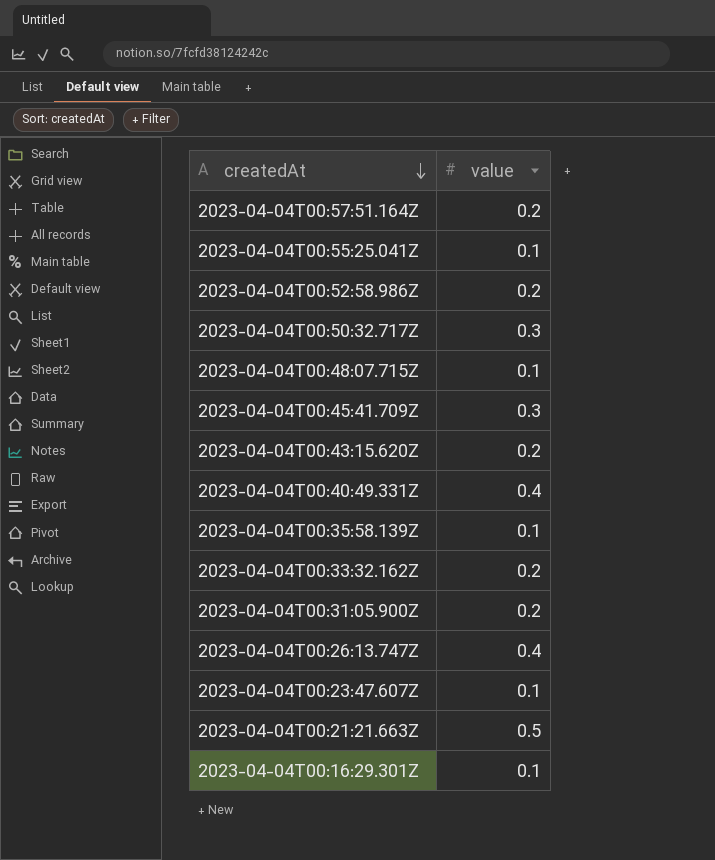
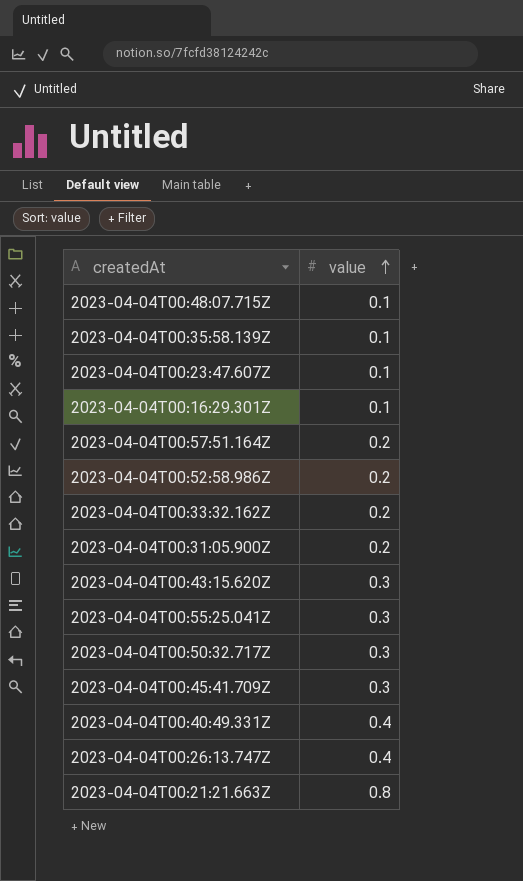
row order: createdAt descending -> value ascending
2023-04-04T00:43:15.620Z | value: 0.2 -> 0.3
2023-04-04T00:55:25.041Z | value: 0.1 -> 0.3
2023-04-04T00:21:21.663Z | value: 0.5 -> 0.8

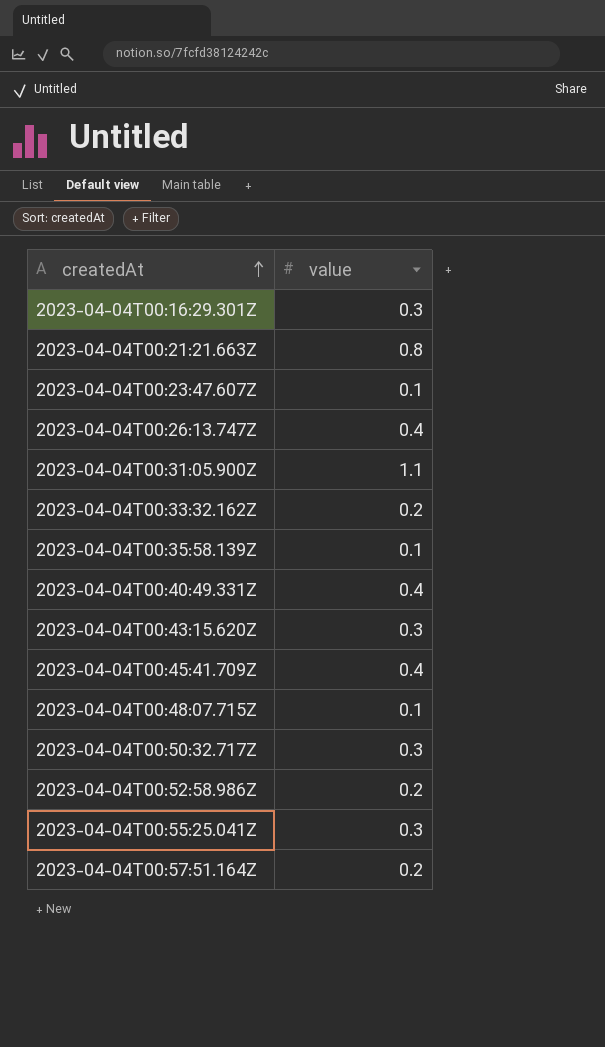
row order: value ascending -> createdAt ascending
2023-04-04T00:16:29.301Z | value: 0.1 -> 0.3
2023-04-04T00:31:05.900Z | value: 0.2 -> 1.1
2023-04-04T00:45:41.709Z | value: 0.3 -> 0.4

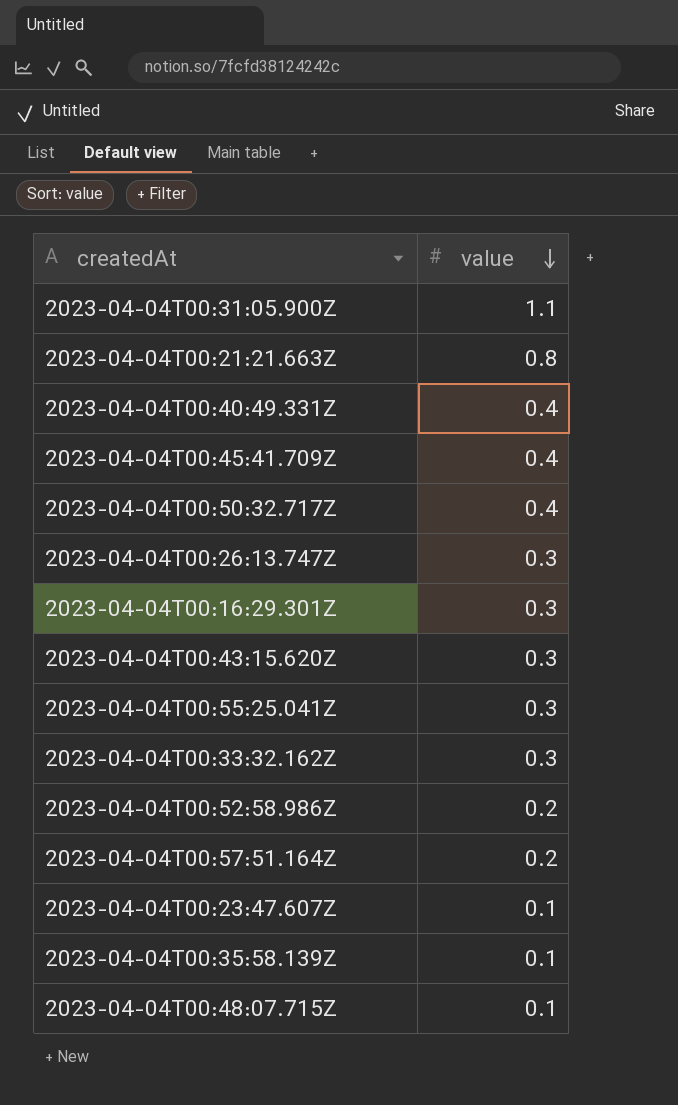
row order: createdAt ascending -> value descending
2023-04-04T00:50:32.717Z | value: 0.3 -> 0.4
2023-04-04T00:26:13.747Z | value: 0.4 -> 0.3
2023-04-04T00:33:32.162Z | value: 0.2 -> 0.3

